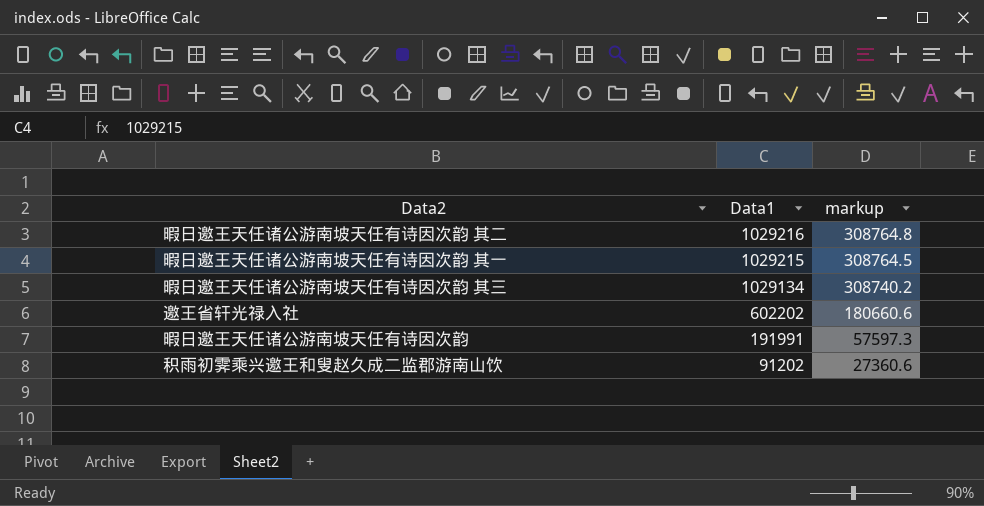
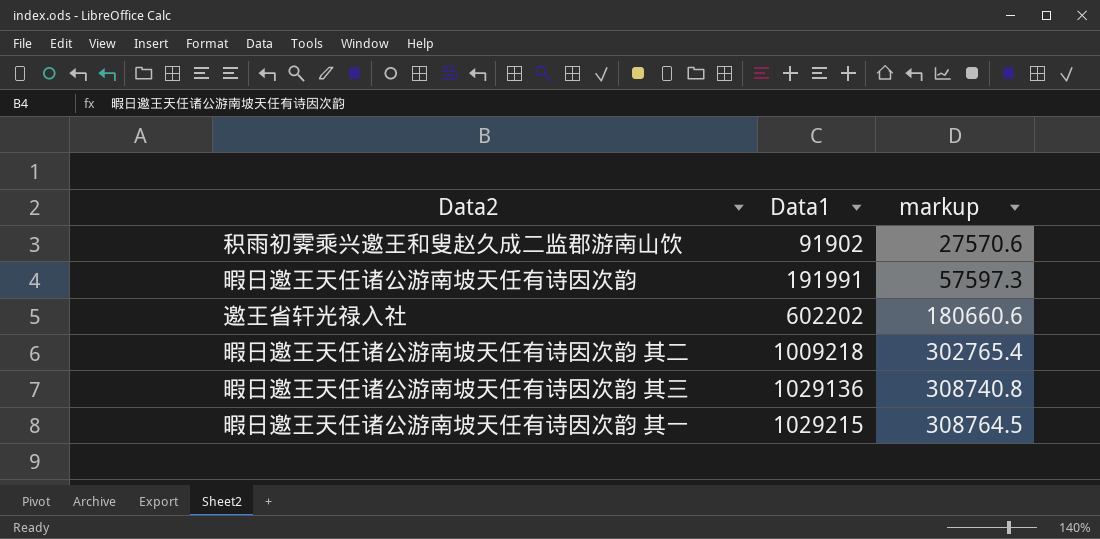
row order: Data1 descending -> Data1 ascending
积雨初霁乘兴邀王和叟赵久成二监郡游南山饮 | Data1: 91202 -> 91902
积雨初霁乘兴邀王和叟赵久成二监郡游南山饮 | markup: 27360.6 -> 27570.6
暇日邀王天任诸公游南坡天任有诗因次韵 其二 | Data1: 1029216 -> 1009218
暇日邀王天任诸公游南坡天任有诗因次韵 其二 | markup: 308764.8 -> 302765.4
暇日邀王天任诸公游南坡天任有诗因次韵 其三 | Data1: 1029134 -> 1029136
暇日邀王天任诸公游南坡天任有诗因次韵 其三 | markup: 308740.2 -> 308740.8

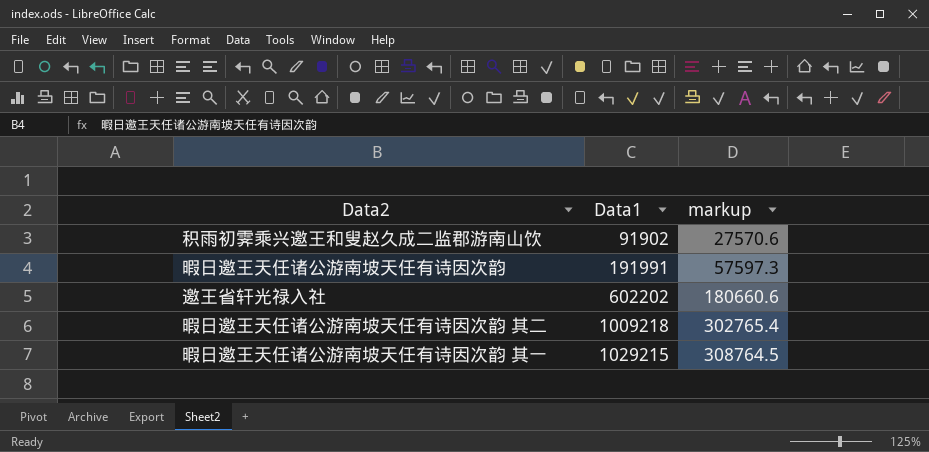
row 暇日邀王天任诸公游南坡天任有诗因次韵 其三: 1029136 | 308740.8 -> none

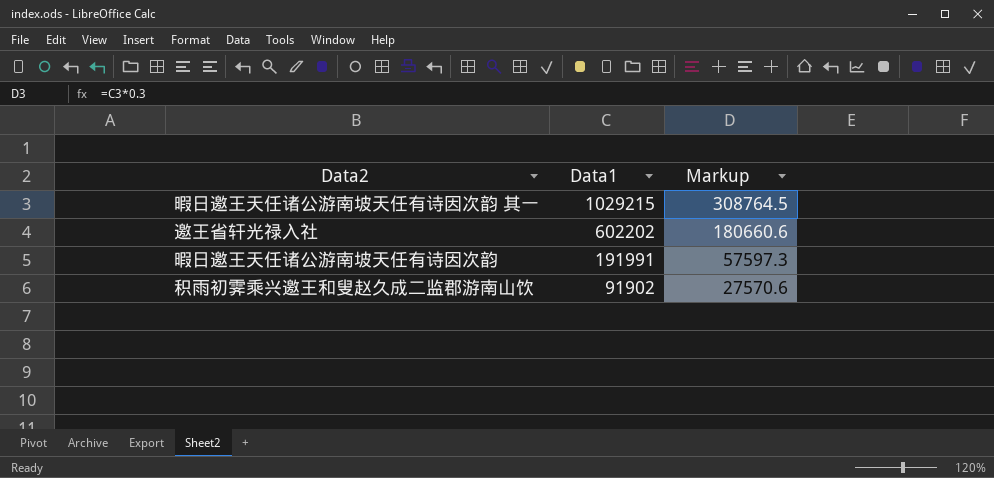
row order: Data1 ascending -> Data1 descending
column name: markup -> Markup
row 暇日邀王天任诸公游南坡天任有诗因次韵 其二: 1009218 | 302765.4 -> none

